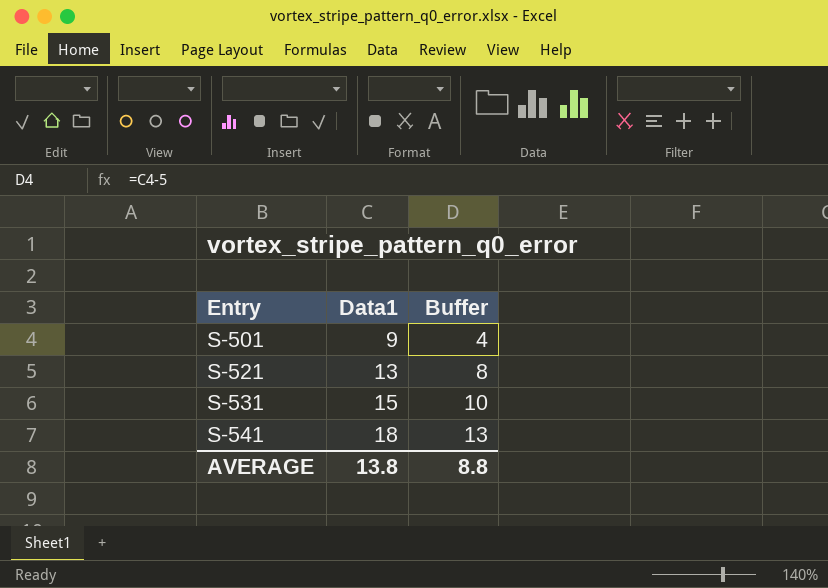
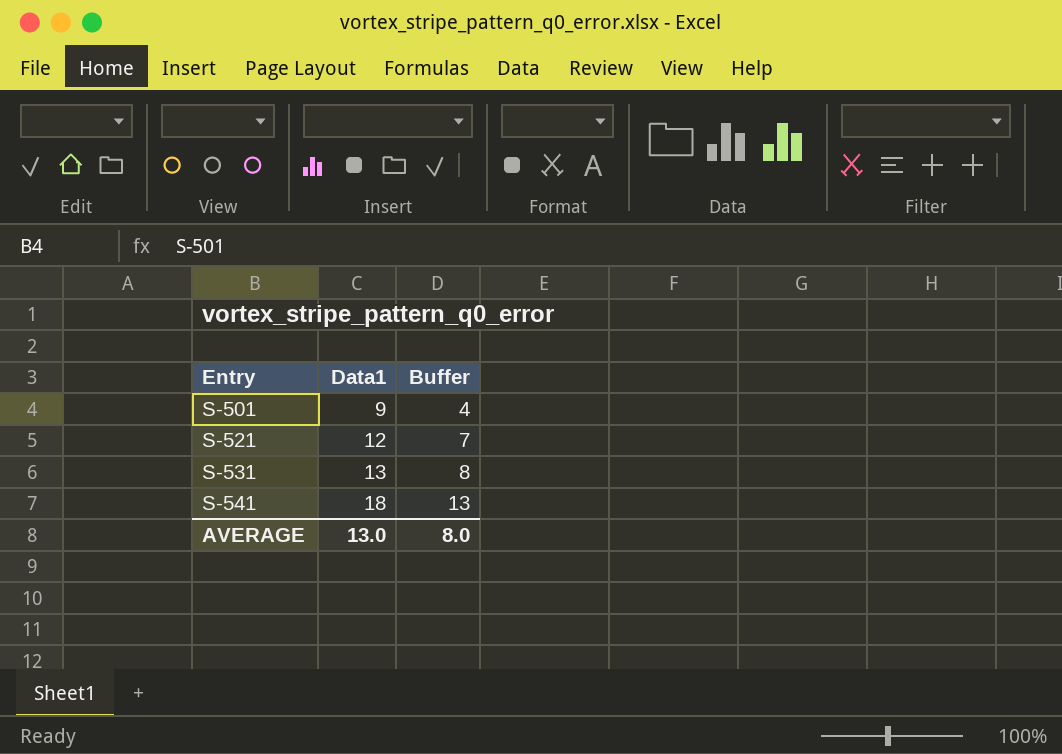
S-521 | Data1: 13 -> 12
S-521 | Buffer: 8 -> 7
S-531 | Data1: 15 -> 13
S-531 | Buffer: 10 -> 8
AVERAGE | Data1: 13.8 -> 13.0
AVERAGE | Buffer: 8.8 -> 8.0

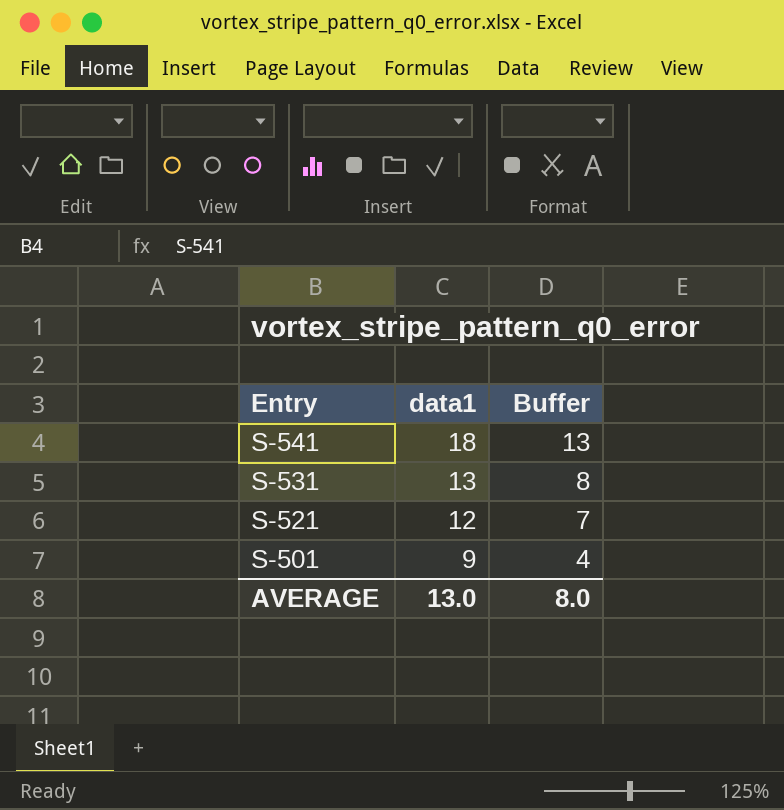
row order: Entry ascending -> Entry descending
column name: Data1 -> data1

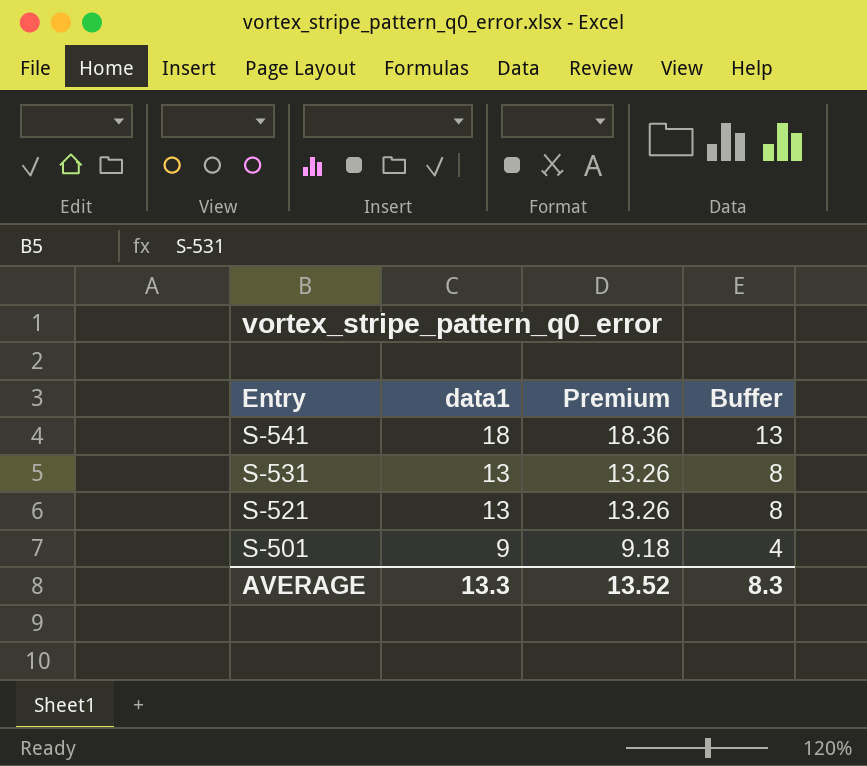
column Premium | formula: none -> [data1] * 1.02
S-521 | data1: 12 -> 13
S-521 | Buffer: 7 -> 8
AVERAGE | data1: 13.0 -> 13.3
AVERAGE | Buffer: 8.0 -> 8.3

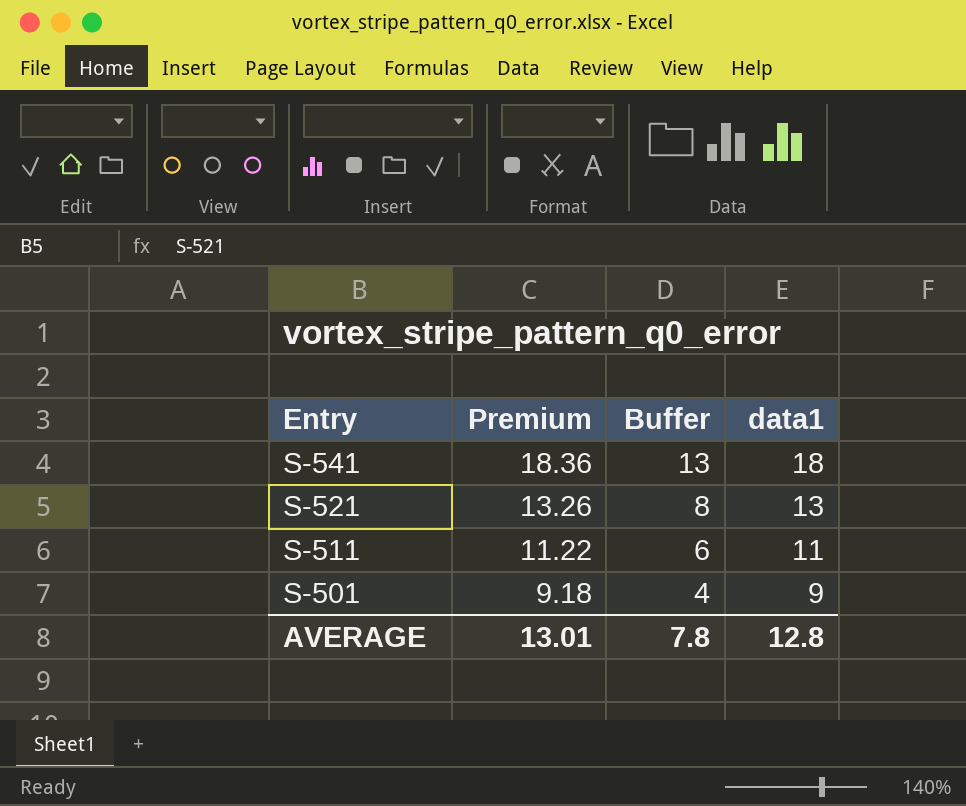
column data1 | position: 2 -> 4
row S-531: 13 | 13.26 | 8 -> none
row S-511: none -> 11.22 | 6 | 11
AVERAGE | Premium: 13.52 -> 13.01
AVERAGE | Buffer: 8.3 -> 7.8
AVERAGE | data1: 13.3 -> 12.8

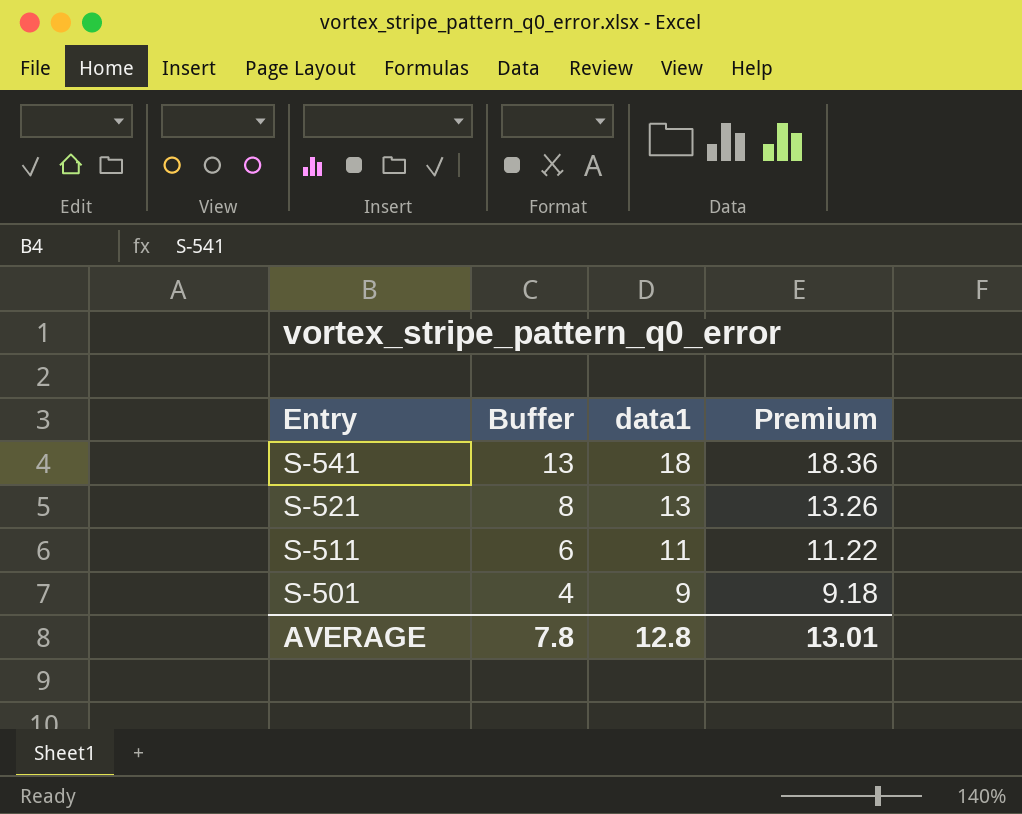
column Premium | position: 2 -> 4

